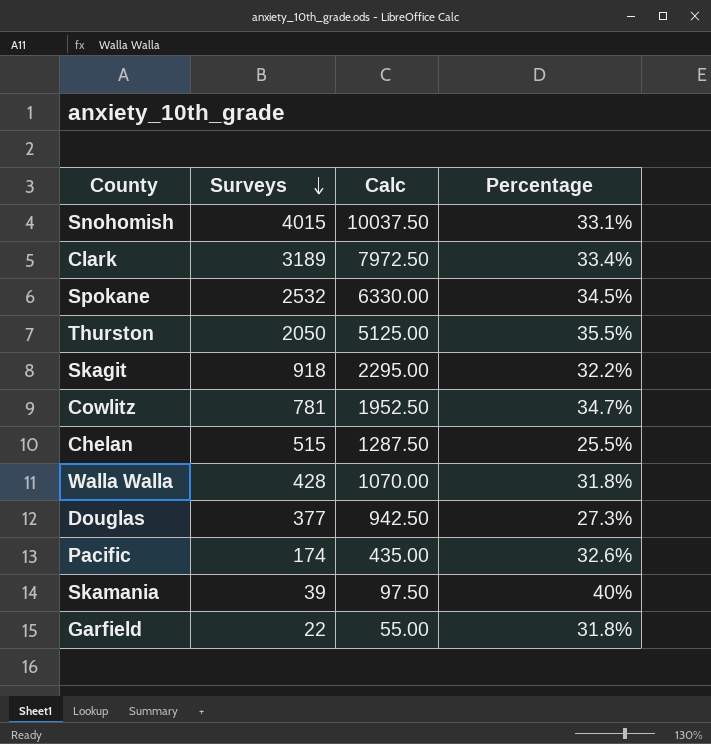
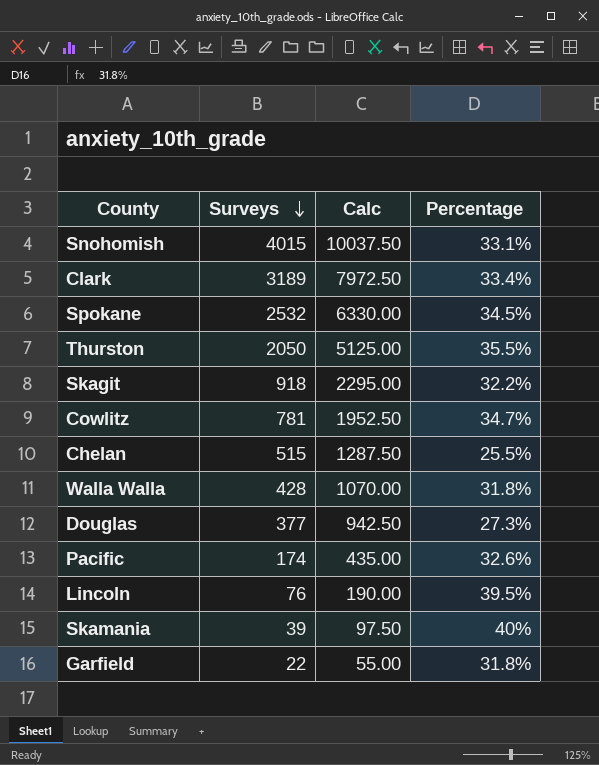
row Lincoln: none -> 76 | 190.00 | 39.5%

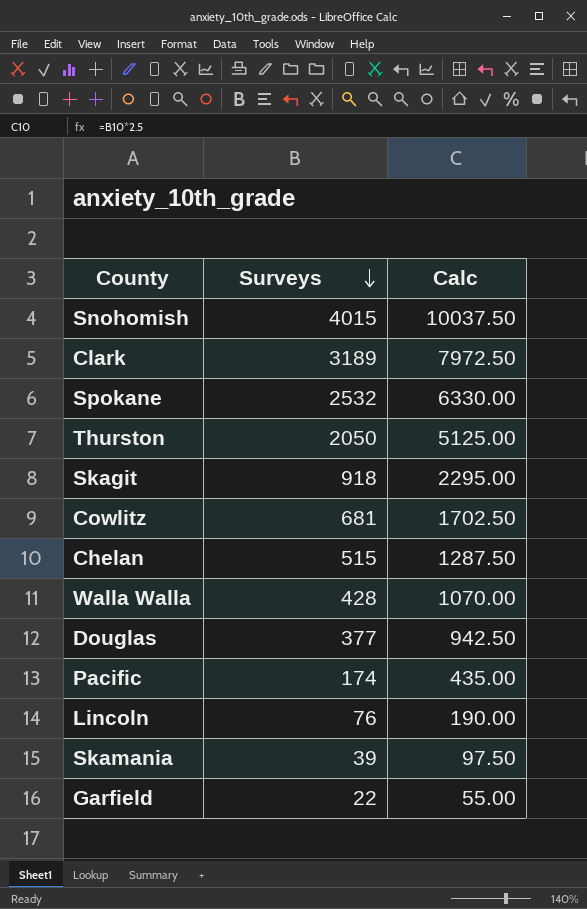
column Percentage | position: 4 -> none
Cowlitz | Surveys: 781 -> 681
Cowlitz | Calc: 1952.50 -> 1702.50

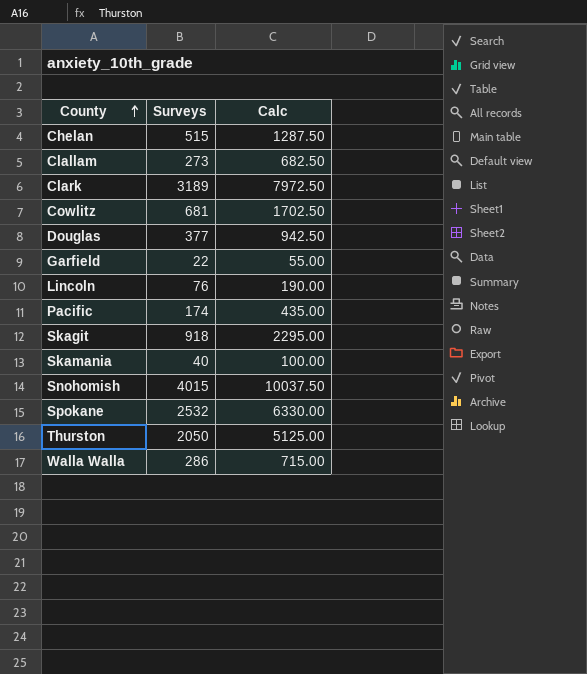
row order: Surveys descending -> County ascending
row Clallam: none -> 273 | 682.50
Skamania | Surveys: 39 -> 40
Skamania | Calc: 97.50 -> 100.00
Walla Walla | Surveys: 428 -> 286
Walla Walla | Calc: 1070.00 -> 715.00

